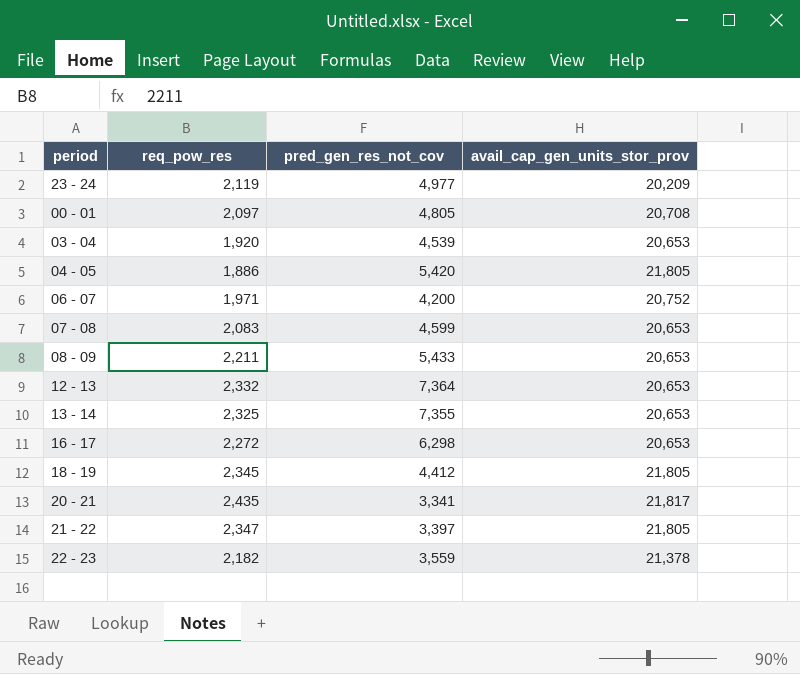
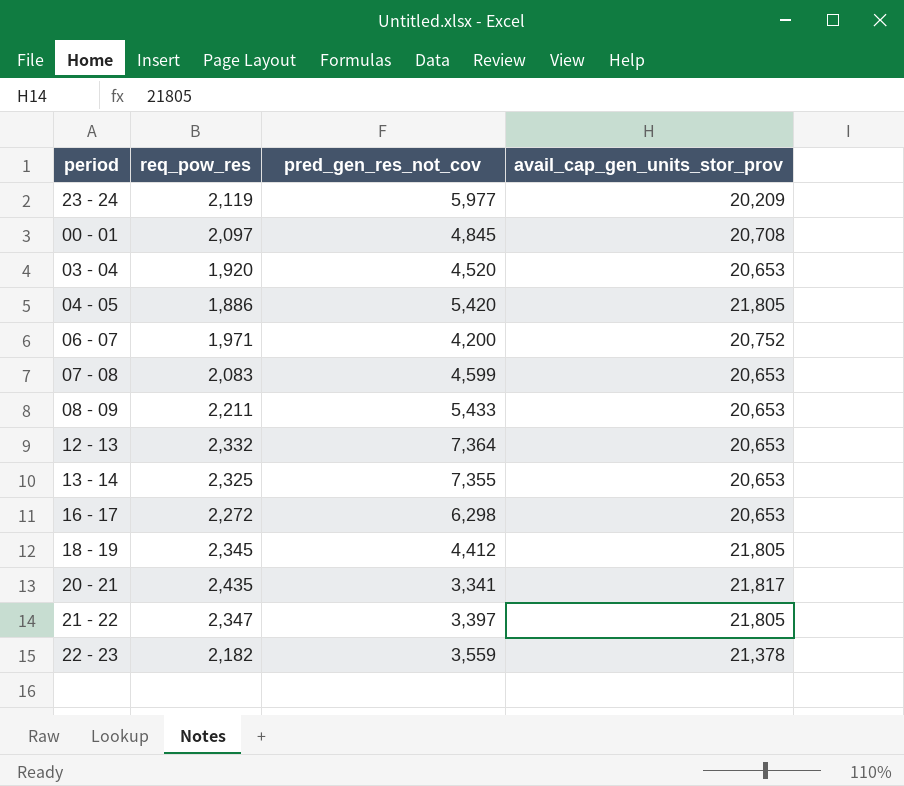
23 - 24 | pred_gen_res_not_cov: 4,977 -> 5,977
00 - 01 | pred_gen_res_not_cov: 4,805 -> 4,845
03 - 04 | pred_gen_res_not_cov: 4,539 -> 4,520

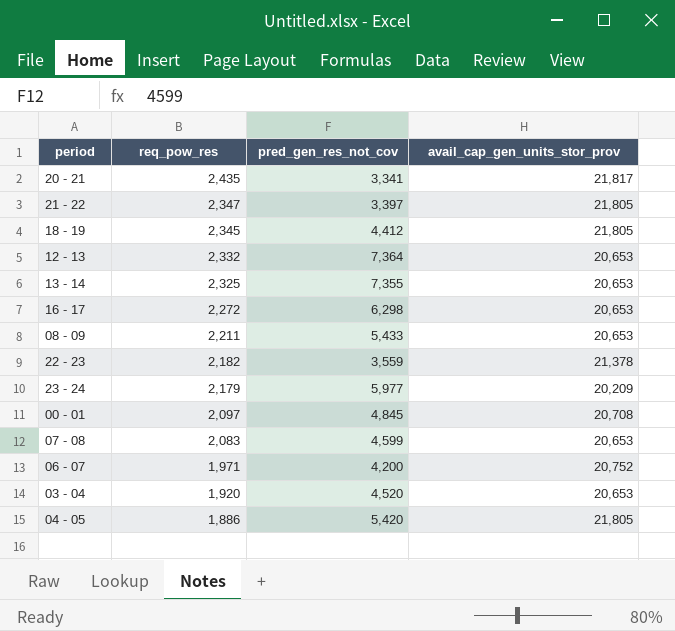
row order: none -> req_pow_res descending
23 - 24 | req_pow_res: 2,119 -> 2,179

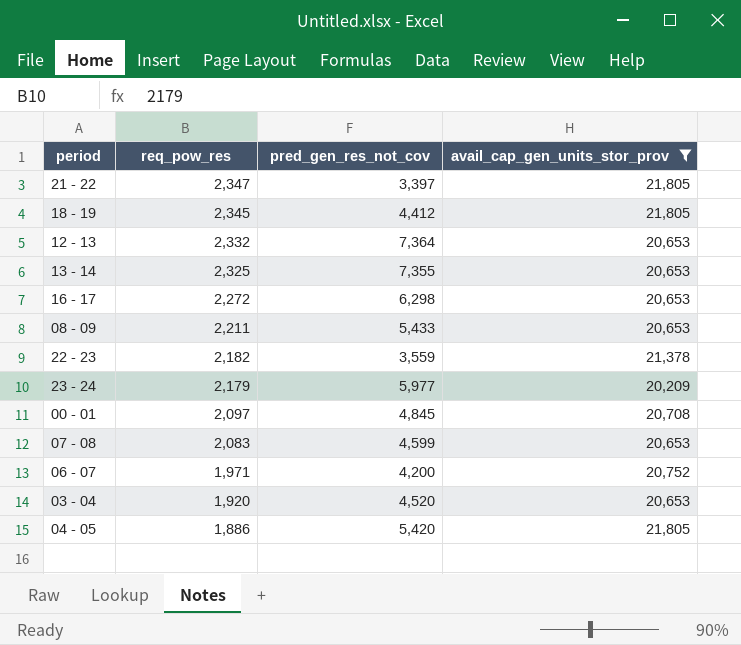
filter: none -> avail_cap_gen_units_stor_prov != 21,817

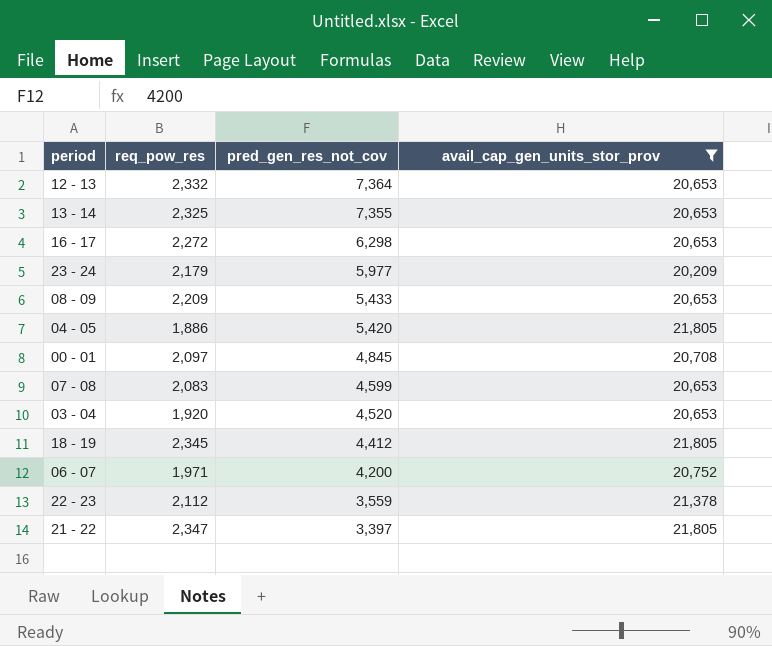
row order: req_pow_res descending -> pred_gen_res_not_cov descending
08 - 09 | req_pow_res: 2,211 -> 2,209
22 - 23 | req_pow_res: 2,182 -> 2,112

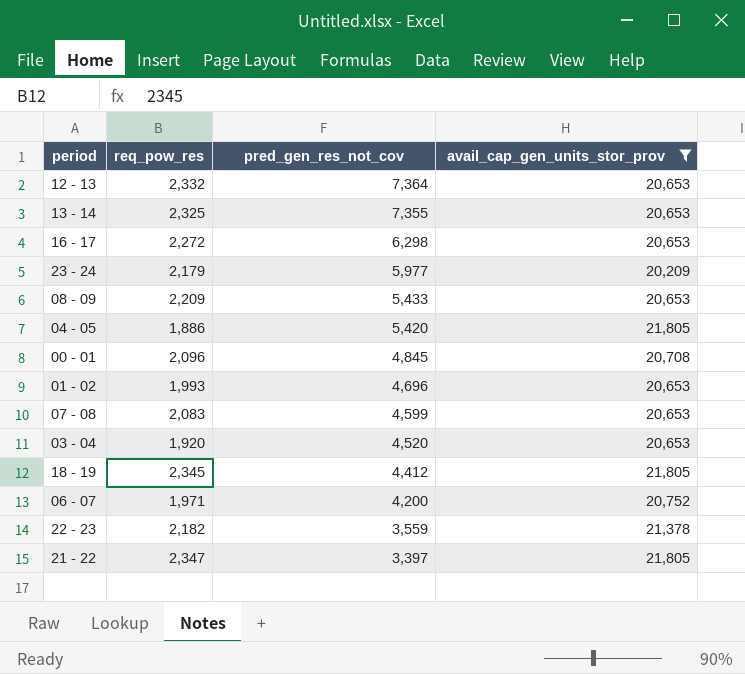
00 - 01 | req_pow_res: 2,097 -> 2,096
row 01 - 02: none -> 1,993 | 4,696 | 20,653
22 - 23 | req_pow_res: 2,112 -> 2,182

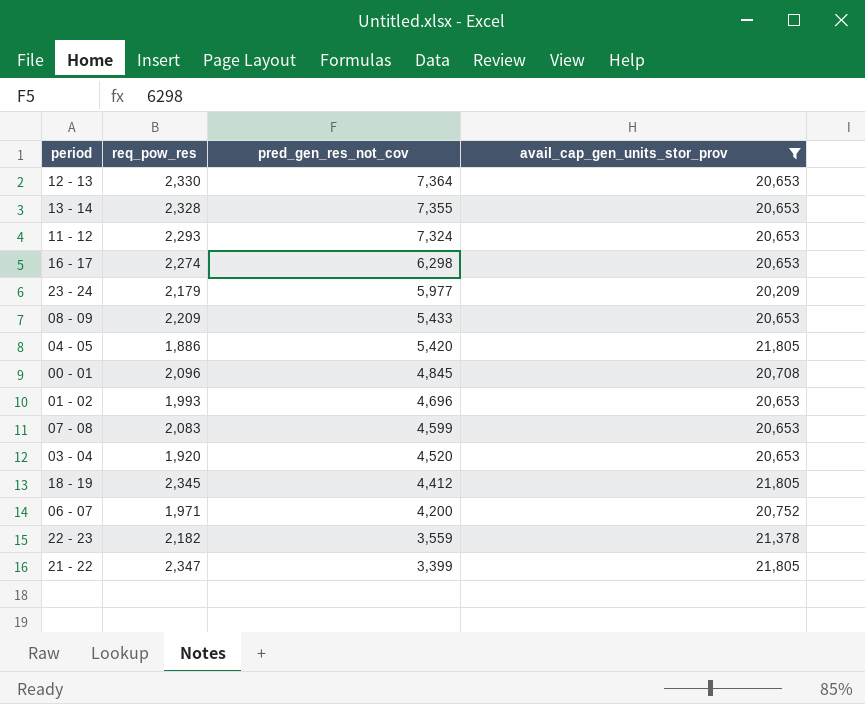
12 - 13 | req_pow_res: 2,332 -> 2,330
13 - 14 | req_pow_res: 2,325 -> 2,328
row 11 - 12: none -> 2,293 | 7,324 | 20,653
16 - 17 | req_pow_res: 2,272 -> 2,274
21 - 22 | pred_gen_res_not_cov: 3,397 -> 3,399

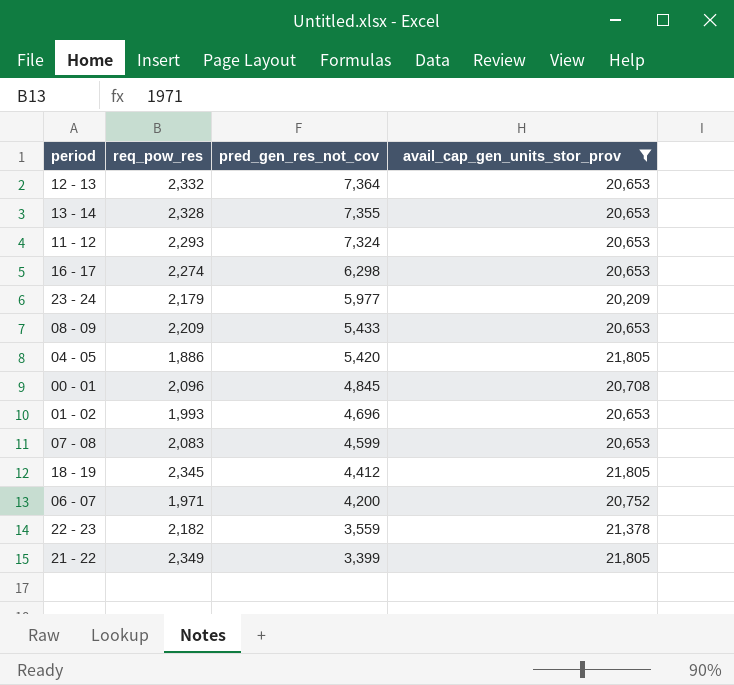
row 03 - 04: 1,920 | 4,520 | 20,653 -> none
12 - 13 | req_pow_res: 2,330 -> 2,332
21 - 22 | req_pow_res: 2,347 -> 2,349

